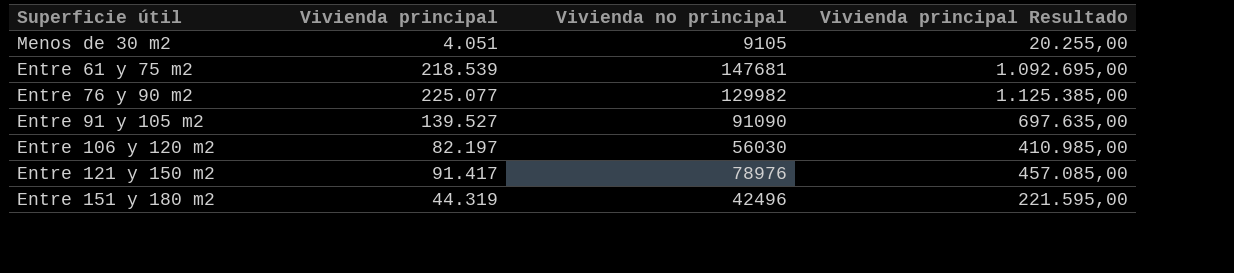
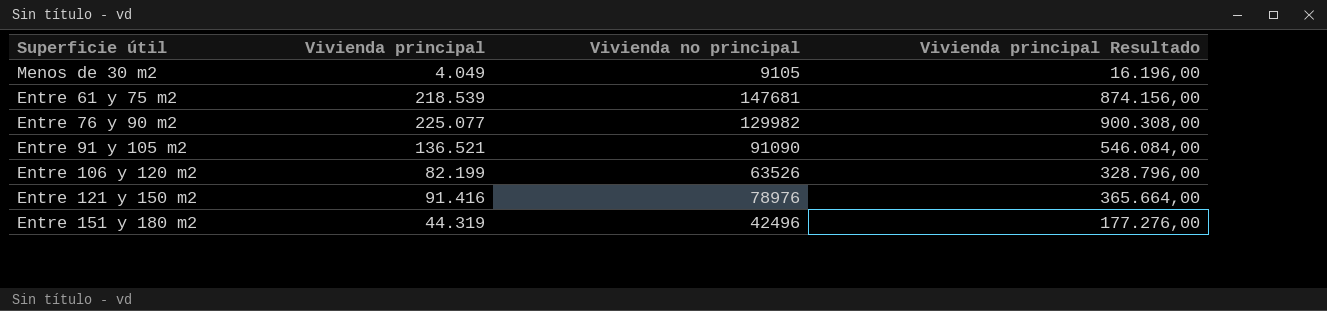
column Vivienda principal Resultado | formula: [Vivienda principal] * 5 -> [Vivienda principal] * 4
Menos de 30 m2 | Vivienda principal: 4.051 -> 4.049
Entre 91 y 105 m2 | Vivienda principal: 139.527 -> 136.521
Entre 106 y 120 m2 | Vivienda principal: 82.197 -> 82.199
Entre 106 y 120 m2 | Vivienda no principal: 56030 -> 63526
Entre 121 y 150 m2 | Vivienda principal: 91.417 -> 91.416

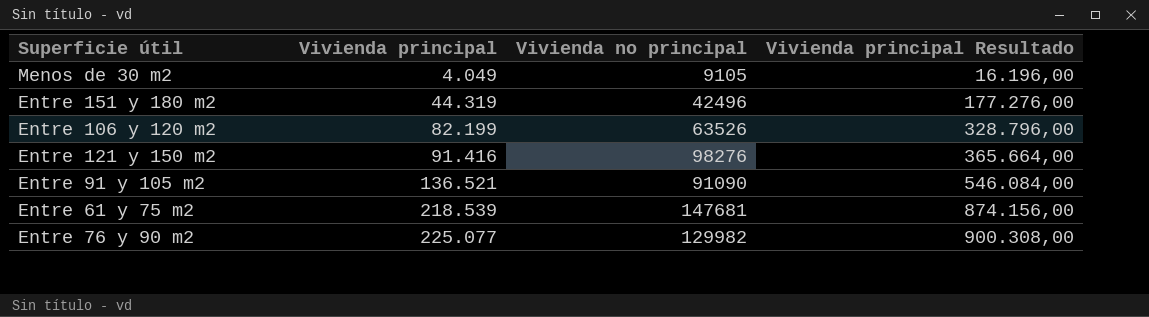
row order: none -> Vivienda principal ascending
Entre 121 y 150 m2 | Vivienda no principal: 78976 -> 98276

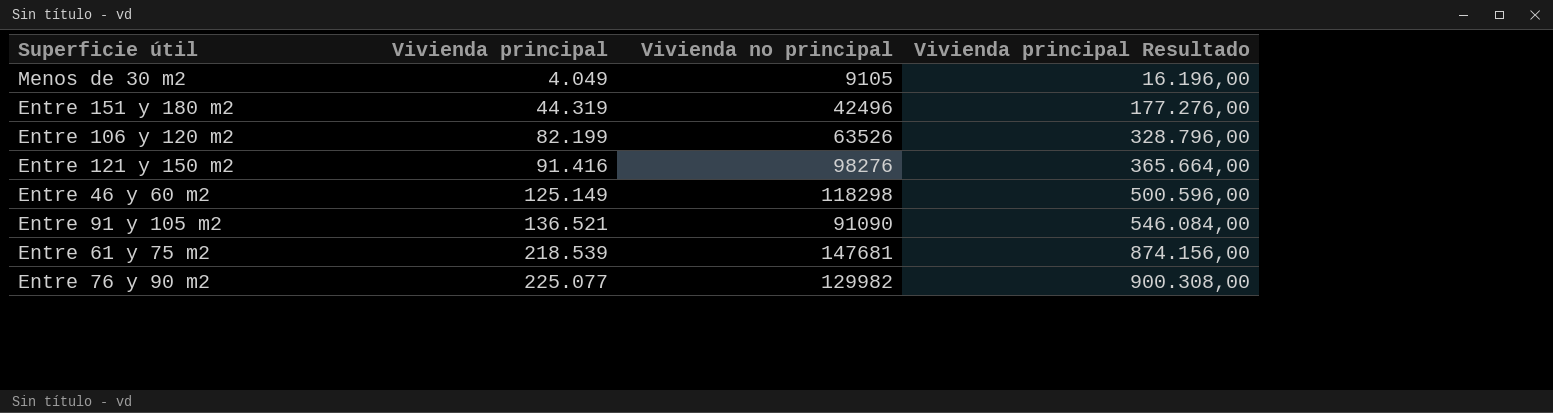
row Entre 46 y 60 m2: none -> 125.149 | 118298 | 500.596,00

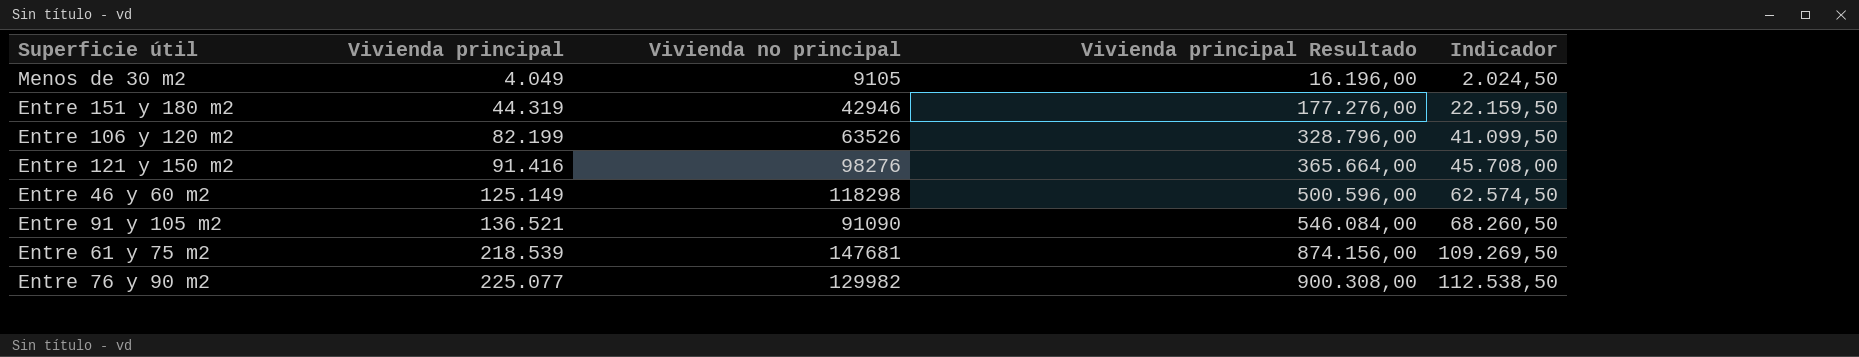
column Indicador | formula: none -> [Vivienda principal] * 0,5
Entre 151 y 180 m2 | Vivienda no principal: 42496 -> 42946

